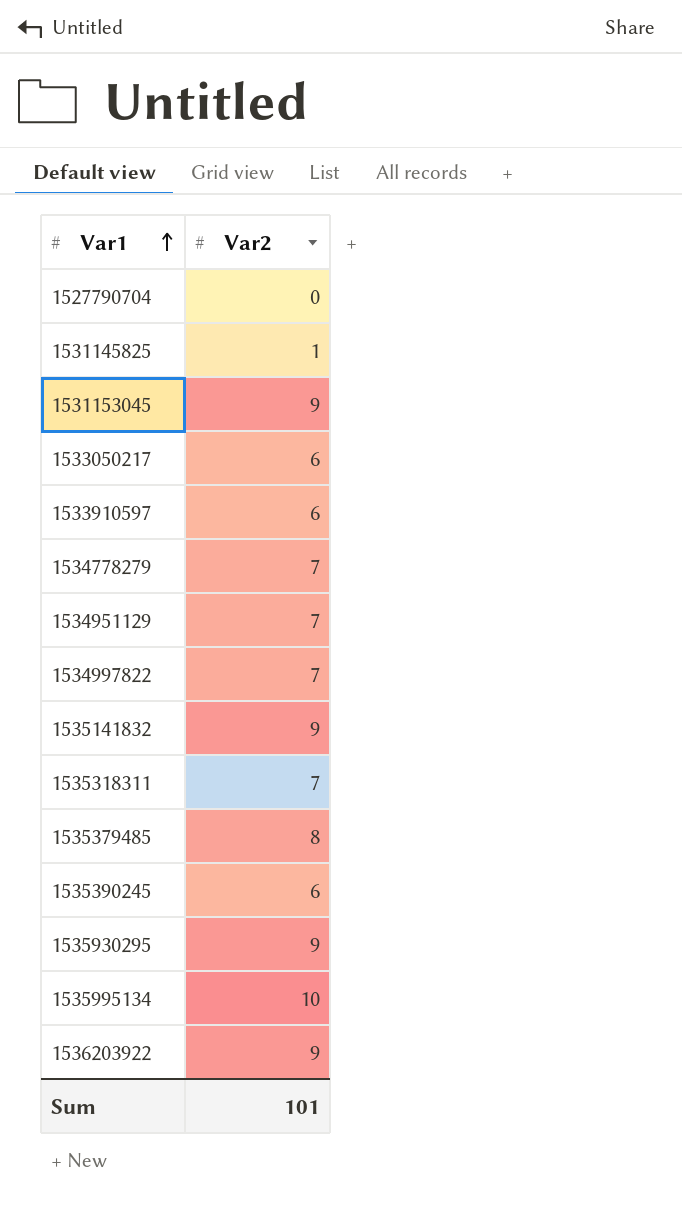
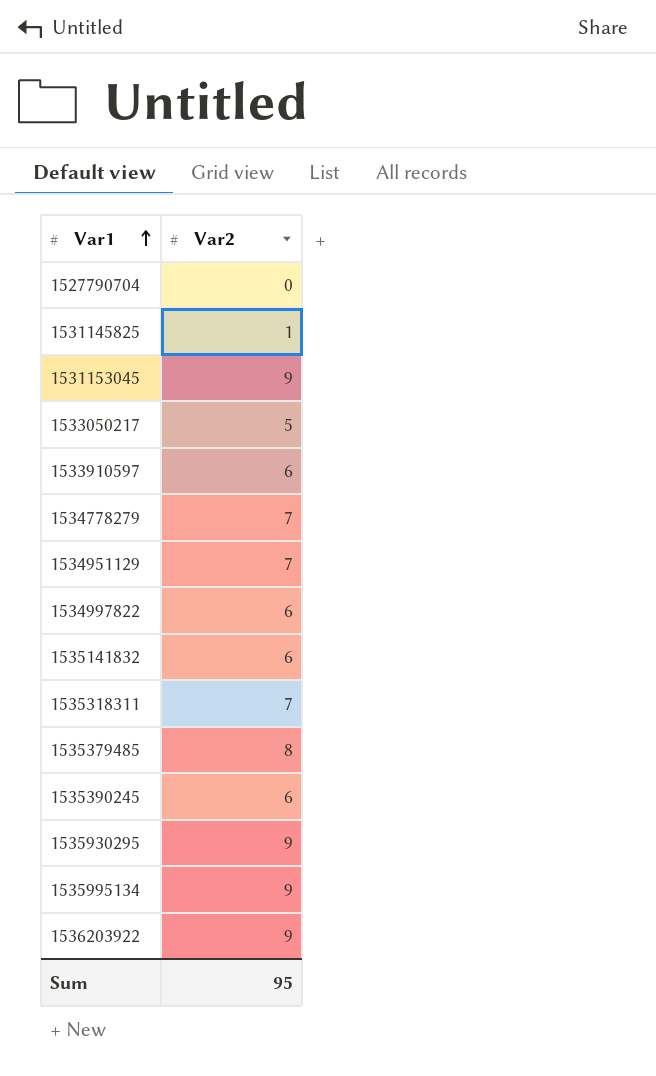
1533050217 | Var2: 6 -> 5
1534997822 | Var2: 7 -> 6
1535141832 | Var2: 9 -> 6
1535995134 | Var2: 10 -> 9
Sum | Var2: 101 -> 95

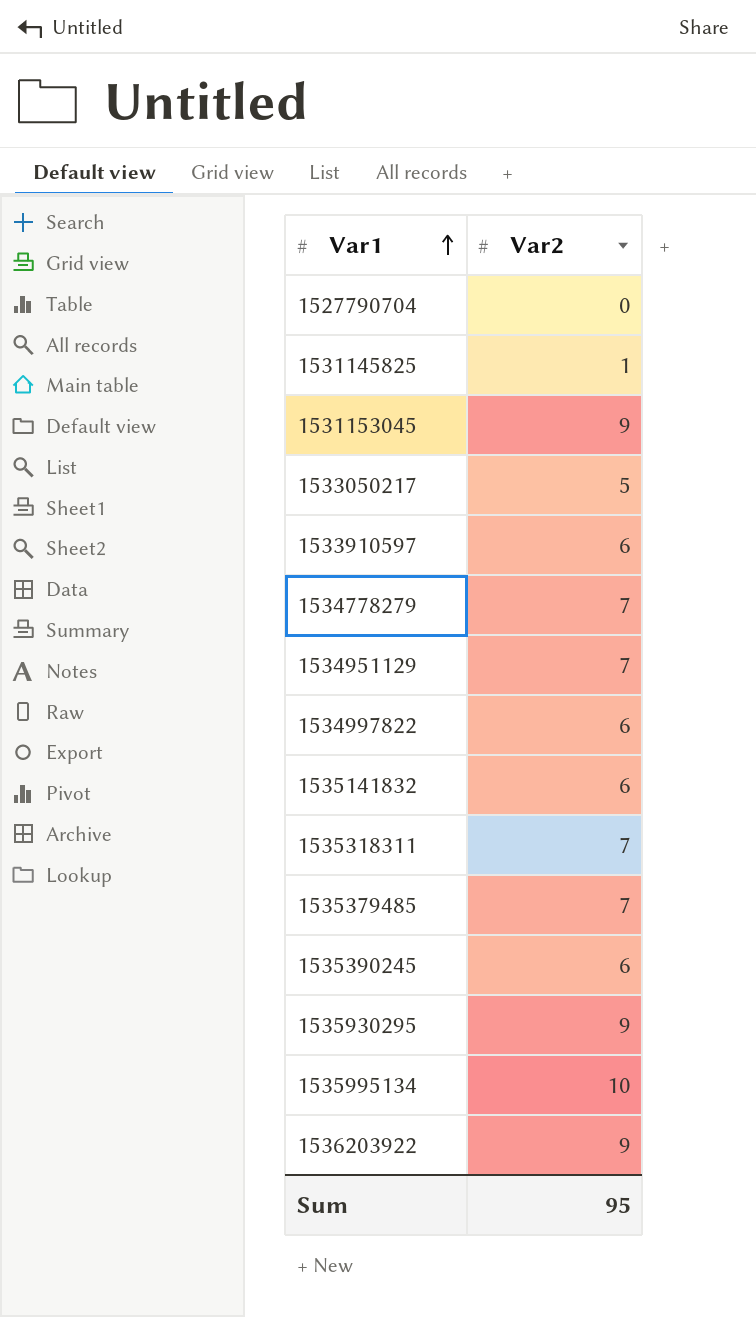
1535379485 | Var2: 8 -> 7
1535995134 | Var2: 9 -> 10

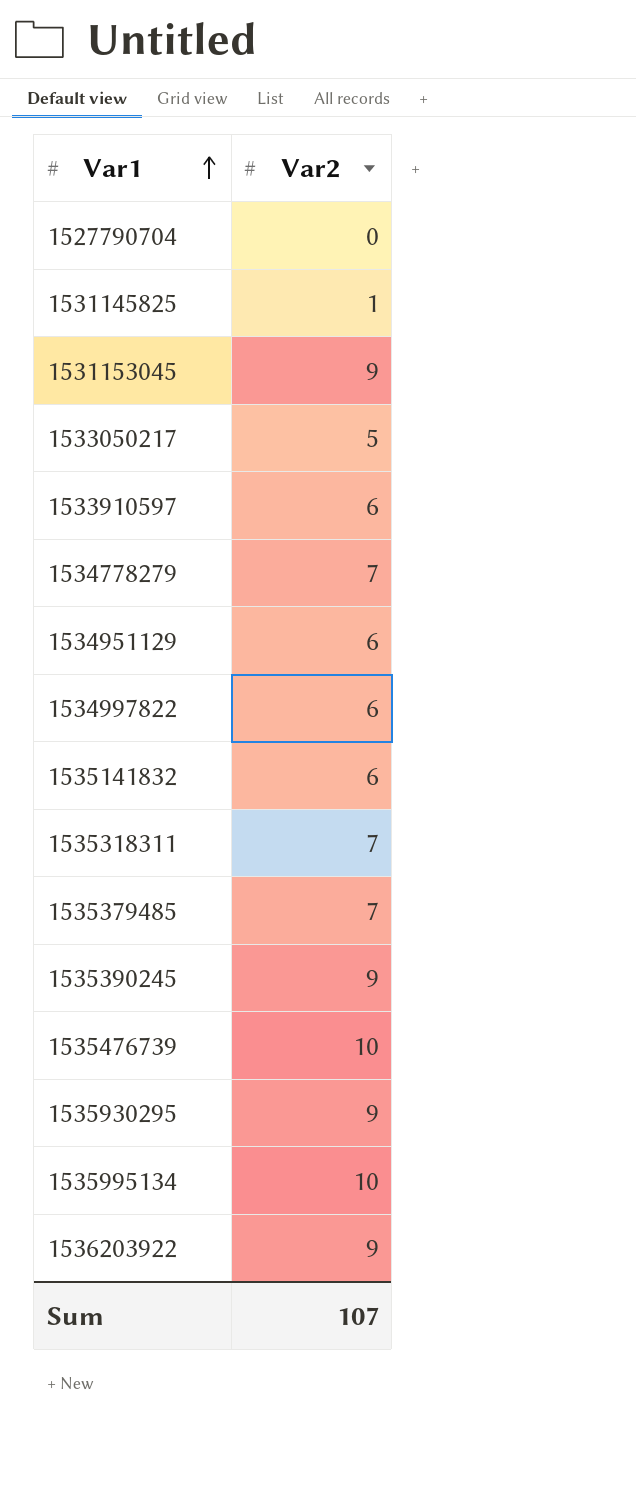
1534951129 | Var2: 7 -> 6
1535390245 | Var2: 6 -> 9
row 1535476739: none -> 10
Sum | Var2: 95 -> 107

